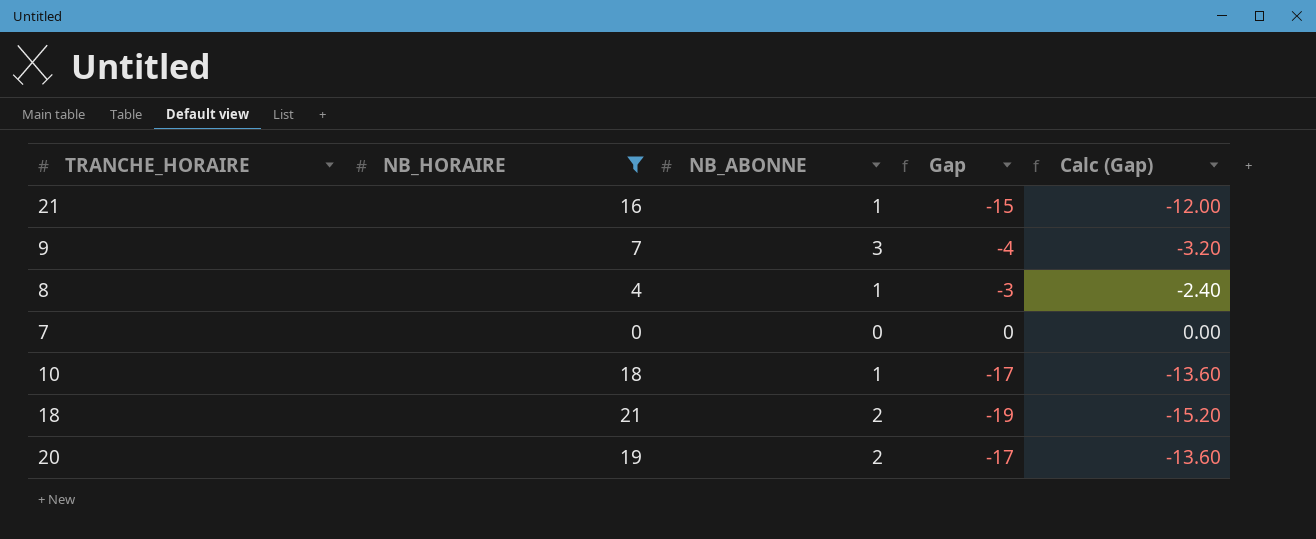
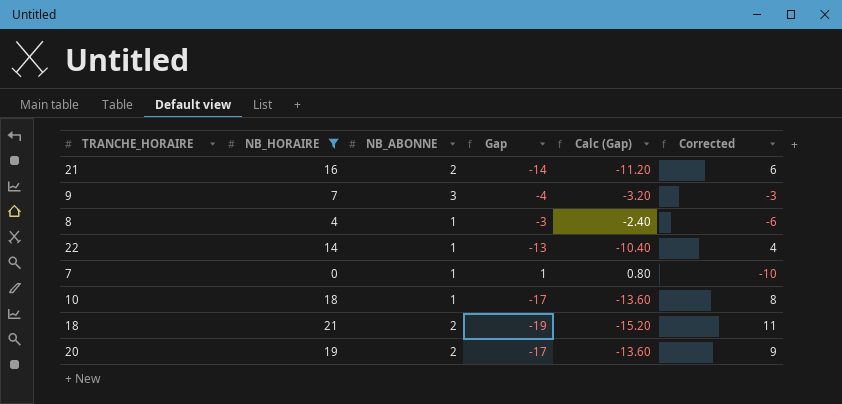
column Corrected | formula: none -> [NB_HORAIRE] - 10
21 | NB_ABONNE: 1 -> 2
21 | Gap: -15 -> -14
21 | Calc (Gap): -12.00 -> -11.20
row 22: none -> 14 | 1 | -13 | -10.40 | 4
7 | NB_ABONNE: 0 -> 1
7 | Gap: 0 -> 1
7 | Calc (Gap): 0.00 -> 0.80

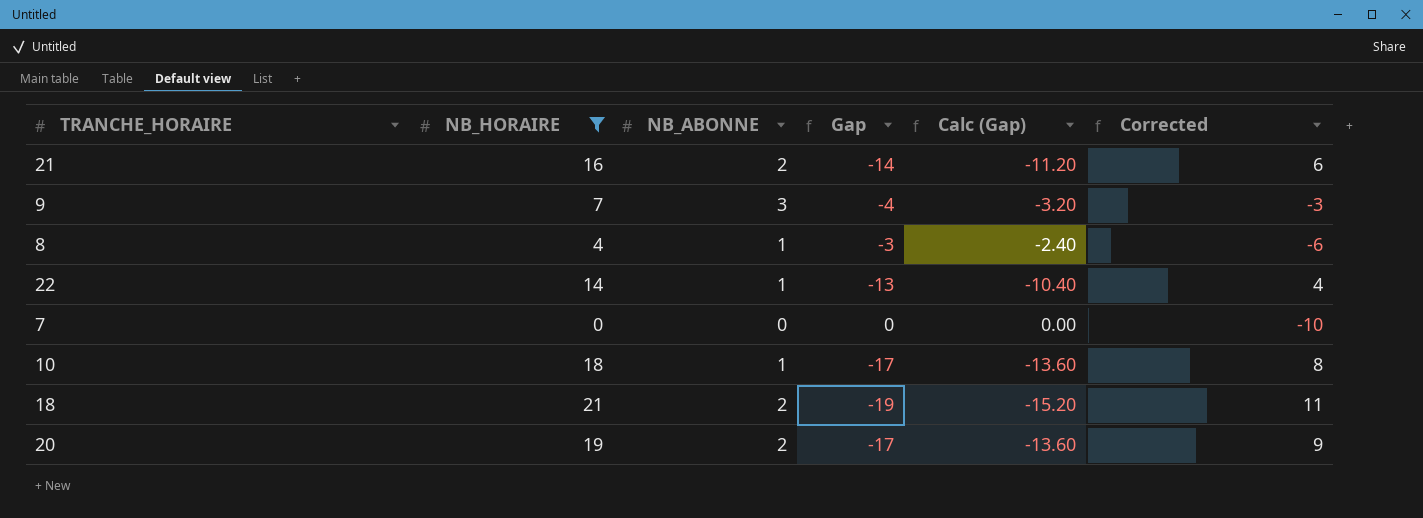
7 | NB_ABONNE: 1 -> 0
7 | Gap: 1 -> 0
7 | Calc (Gap): 0.80 -> 0.00

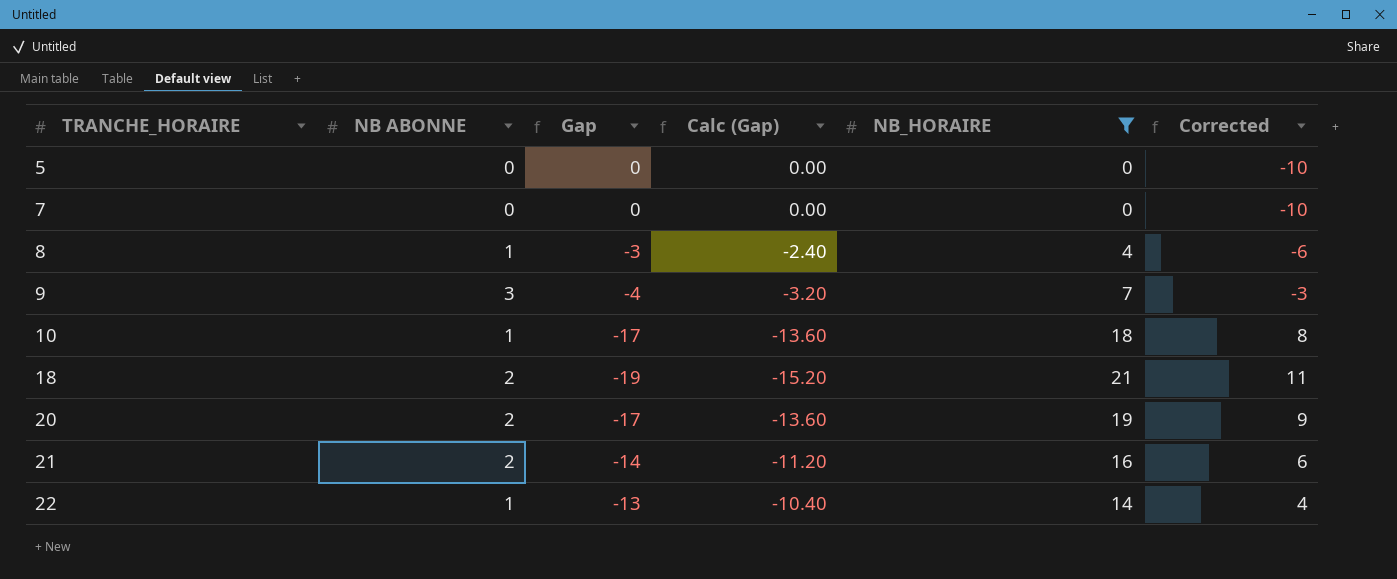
row order: none -> TRANCHE_HORAIRE ascending
column name: NB_ABONNE -> NB ABONNE
column NB_HORAIRE | position: 2 -> 5
row 5: none -> 0 | 0 | 0.00 | 0 | -10

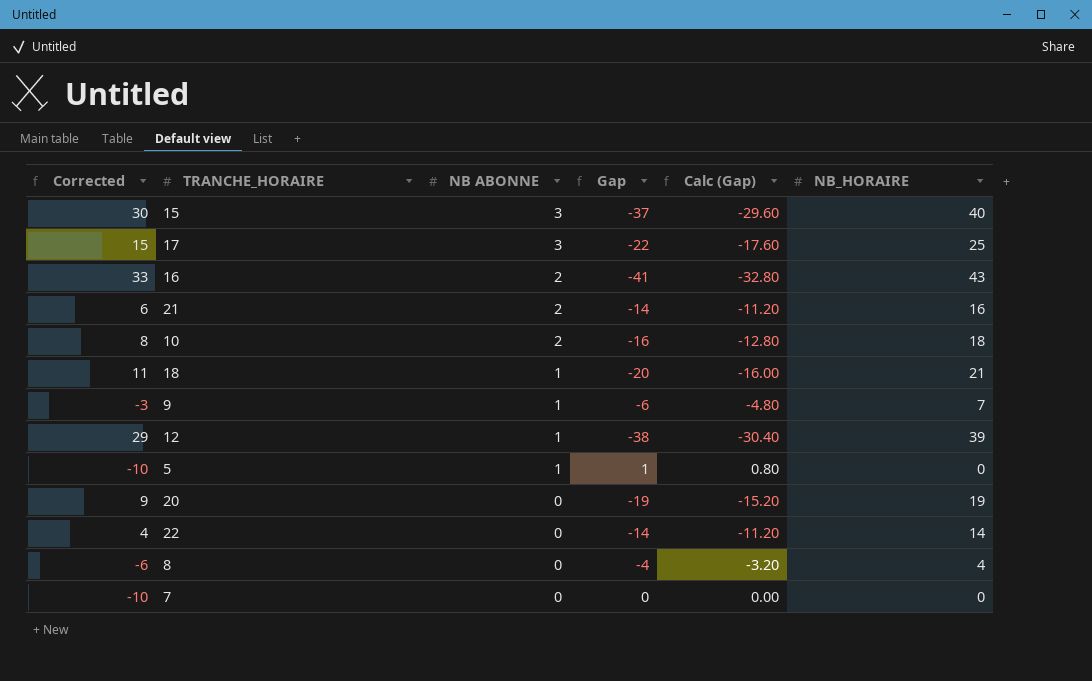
filter: NB_HORAIRE <= 21 -> none
row order: TRANCHE_HORAIRE ascending -> NB ABONNE descending
column Corrected | position: 6 -> 1
10 | NB ABONNE: 1 -> 2
10 | Gap: -17 -> -16
10 | Calc (Gap): -13.60 -> -12.80
18 | NB ABONNE: 2 -> 1
18 | Gap: -19 -> -20
18 | Calc (Gap): -15.20 -> -16.00
9 | NB ABONNE: 3 -> 1
9 | Gap: -4 -> -6
9 | Calc (Gap): -3.20 -> -4.80
5 | NB ABONNE: 0 -> 1
5 | Gap: 0 -> 1
5 | Calc (Gap): 0.00 -> 0.80
20 | NB ABONNE: 2 -> 0
20 | Gap: -17 -> -19
20 | Calc (Gap): -13.60 -> -15.20
22 | NB ABONNE: 1 -> 0
22 | Gap: -13 -> -14
22 | Calc (Gap): -10.40 -> -11.20
8 | NB ABONNE: 1 -> 0
8 | Gap: -3 -> -4
8 | Calc (Gap): -2.40 -> -3.20

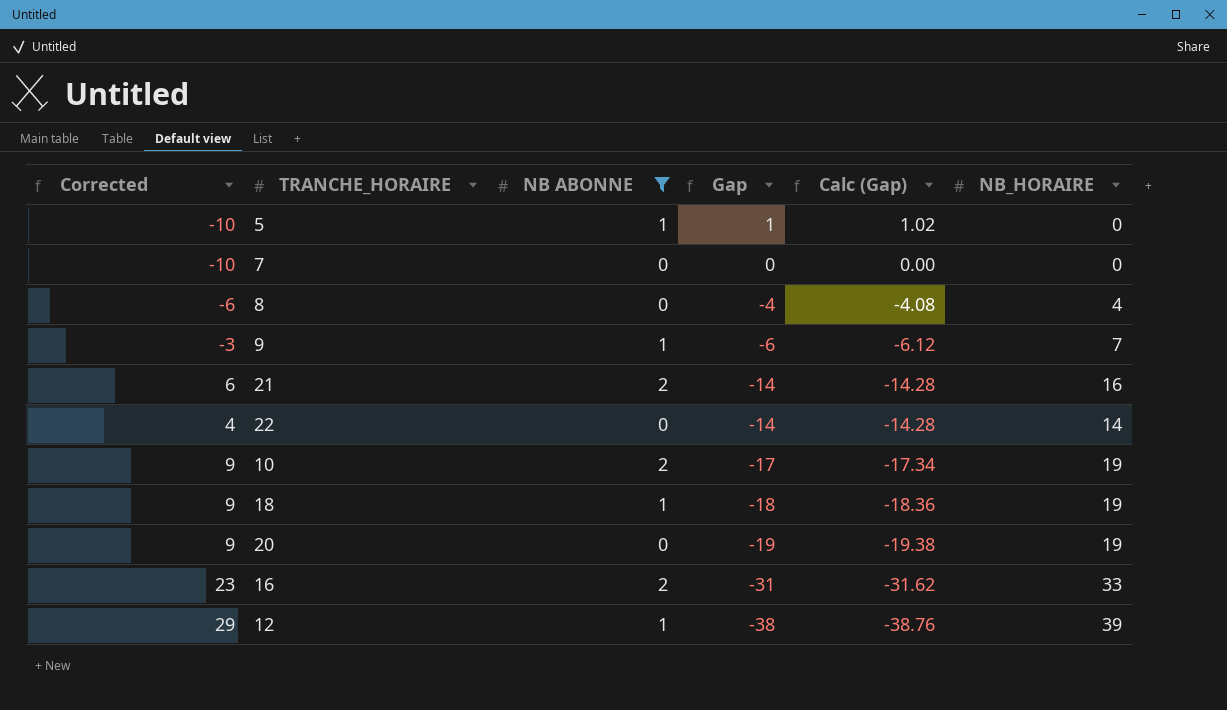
filter: none -> NB ABONNE != 3
row order: NB ABONNE descending -> Gap descending
column Calc (Gap) | formula: [Gap] * 0.8 -> [Gap] * 1.02
10 | Corrected: 8 -> 9
10 | Gap: -16 -> -17
10 | NB_HORAIRE: 18 -> 19
18 | Corrected: 11 -> 9
18 | Gap: -20 -> -18
18 | NB_HORAIRE: 21 -> 19
16 | Corrected: 33 -> 23
16 | Gap: -41 -> -31
16 | NB_HORAIRE: 43 -> 33

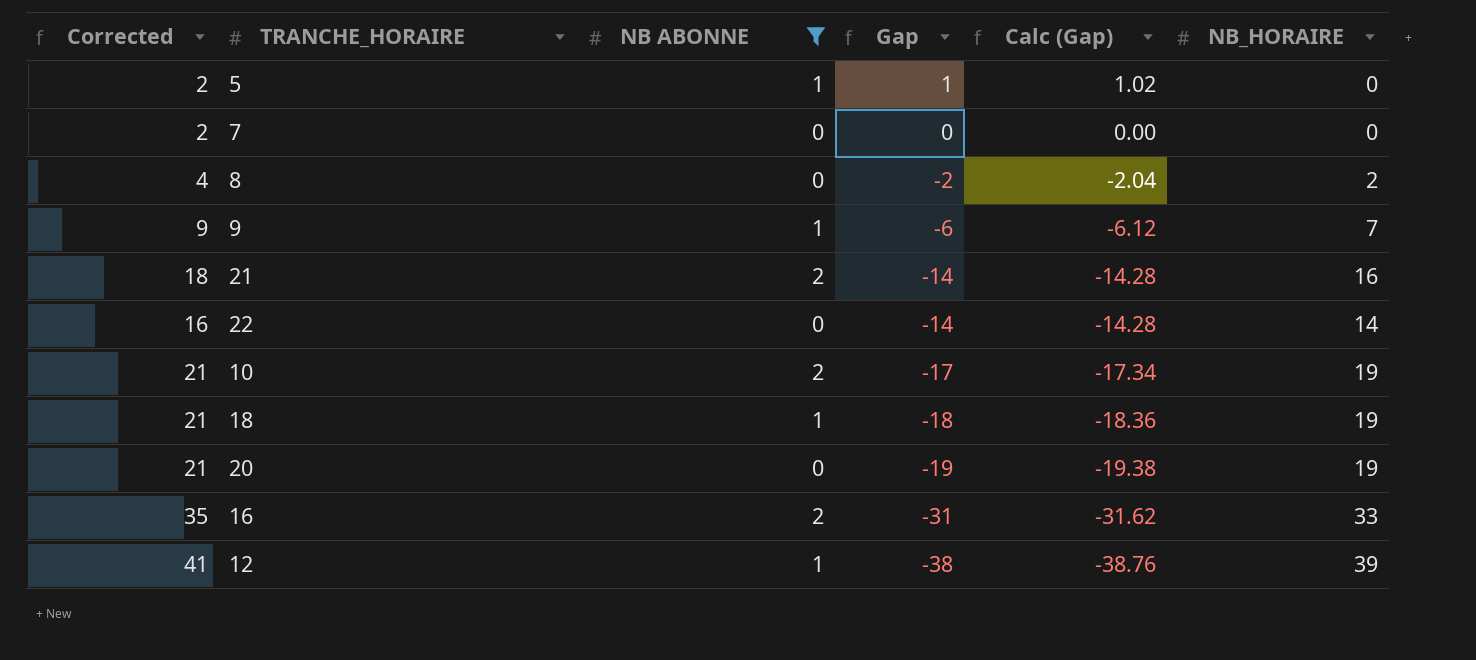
column Corrected | formula: [NB_HORAIRE] - 10 -> [NB_HORAIRE] + 2
8 | Gap: -4 -> -2
8 | Calc (Gap): -4.08 -> -2.04
8 | NB_HORAIRE: 4 -> 2

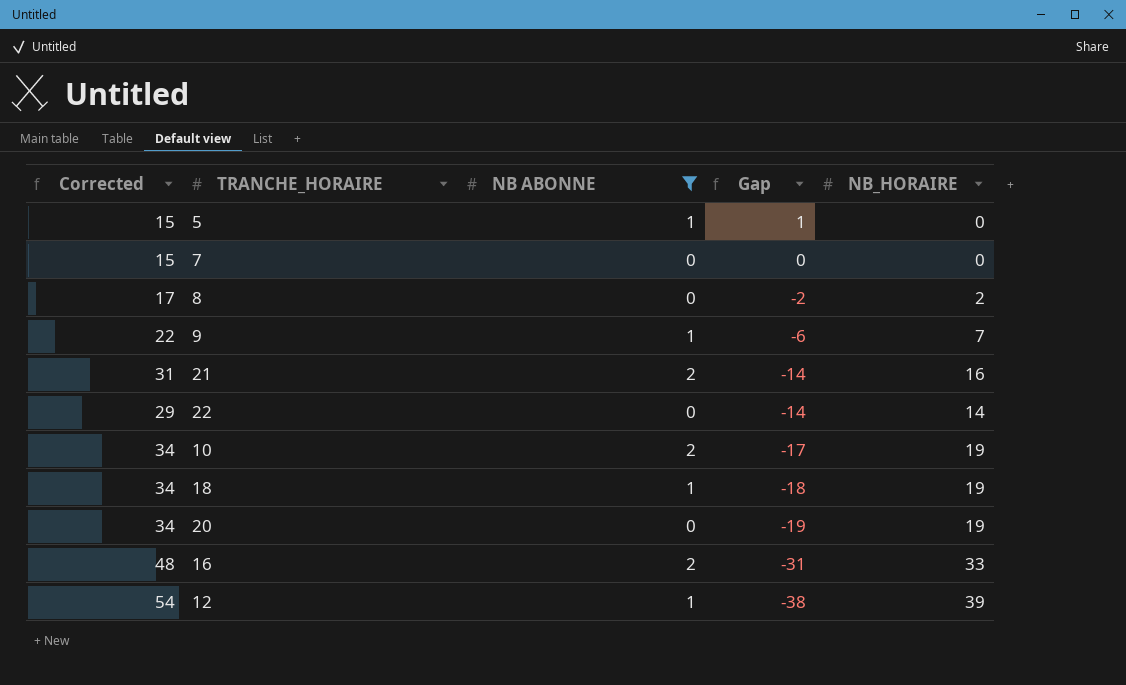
column Calc (Gap) | formula: [Gap] * 1.02 -> none
column Corrected | formula: [NB_HORAIRE] + 2 -> [NB_HORAIRE] + 15

